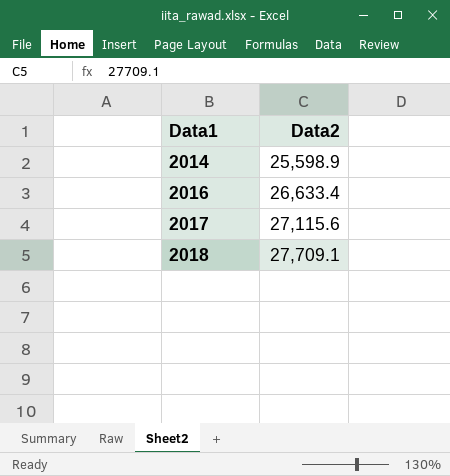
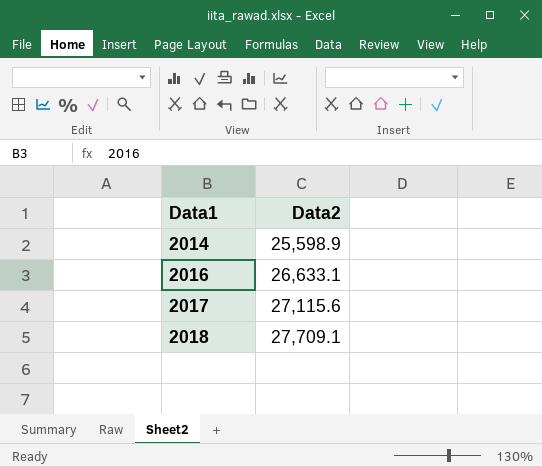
2016 | Data2: 26,633.4 -> 26,633.1

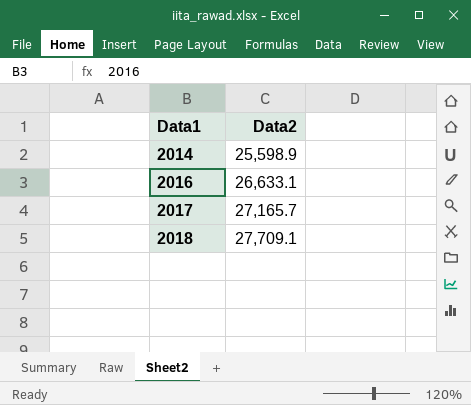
2017 | Data2: 27,115.6 -> 27,165.7

